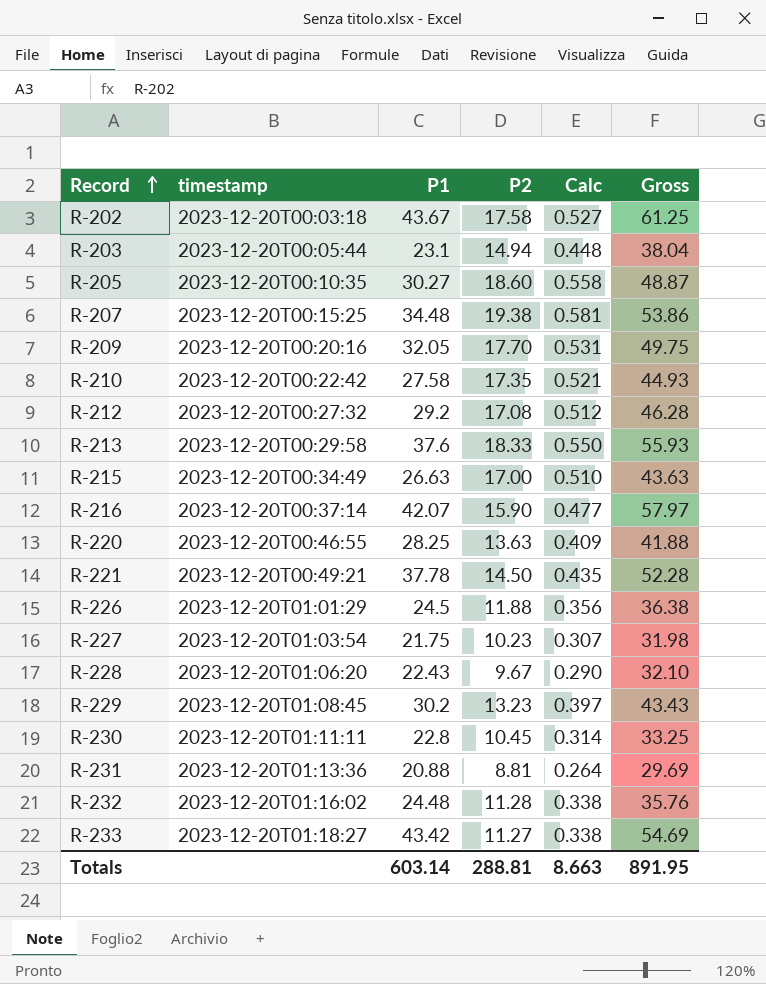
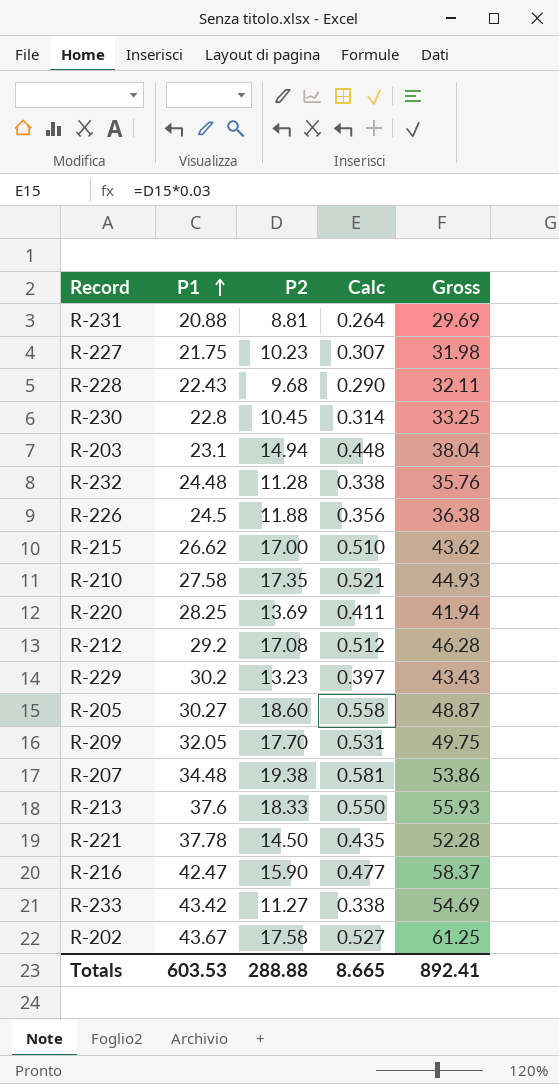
row order: Record ascending -> P1 ascending
column timestamp | position: 2 -> none
R-228 | P2: 9.67 -> 9.68
R-228 | Gross: 32.10 -> 32.11
R-215 | P1: 26.63 -> 26.62
R-215 | Gross: 43.63 -> 43.62
R-220 | P2: 13.63 -> 13.69
R-220 | Calc: 0.409 -> 0.411
R-220 | Gross: 41.88 -> 41.94
R-216 | P1: 42.07 -> 42.47
R-216 | Gross: 57.97 -> 58.37
Totals | P1: 603.14 -> 603.53
Totals | P2: 288.81 -> 288.88
Totals | Calc: 8.663 -> 8.665
Totals | Gross: 891.95 -> 892.41

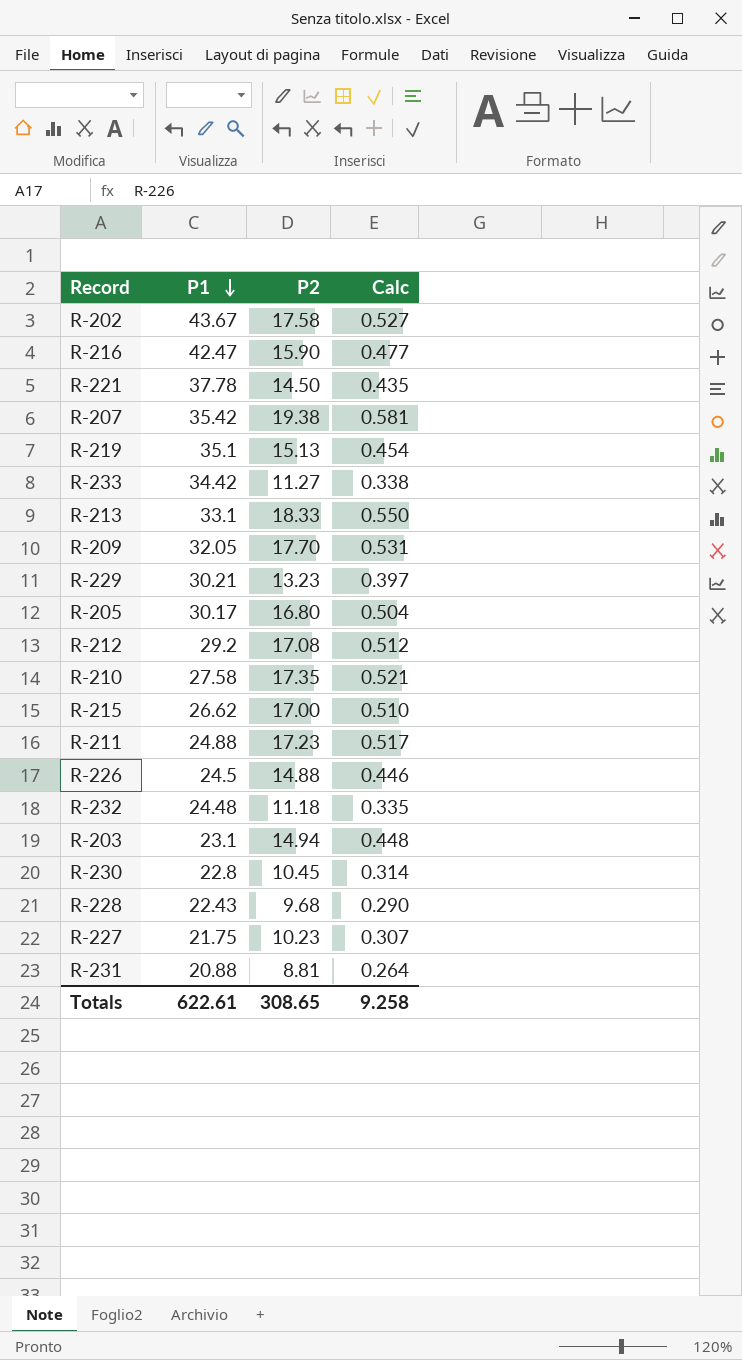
row order: P1 ascending -> P1 descending
column Gross | formula: [P1] + [P2] -> none
row R-220: 28.25 | 13.69 | 0.411 | 41.94 -> none
R-207 | P1: 34.48 -> 35.42
row R-219: none -> 35.1 | 15.13 | 0.454
R-233 | P1: 43.42 -> 34.42
R-213 | P1: 37.6 -> 33.1
R-229 | P1: 30.2 -> 30.21
R-205 | P1: 30.27 -> 30.17
R-205 | P2: 18.60 -> 16.80
R-205 | Calc: 0.558 -> 0.504
row R-211: none -> 24.88 | 17.23 | 0.517
R-226 | P2: 11.88 -> 14.88
R-226 | Calc: 0.356 -> 0.446
R-232 | P2: 11.28 -> 11.18
R-232 | Calc: 0.338 -> 0.335
Totals | P1: 603.53 -> 622.61
Totals | P2: 288.88 -> 308.65
Totals | Calc: 8.665 -> 9.258

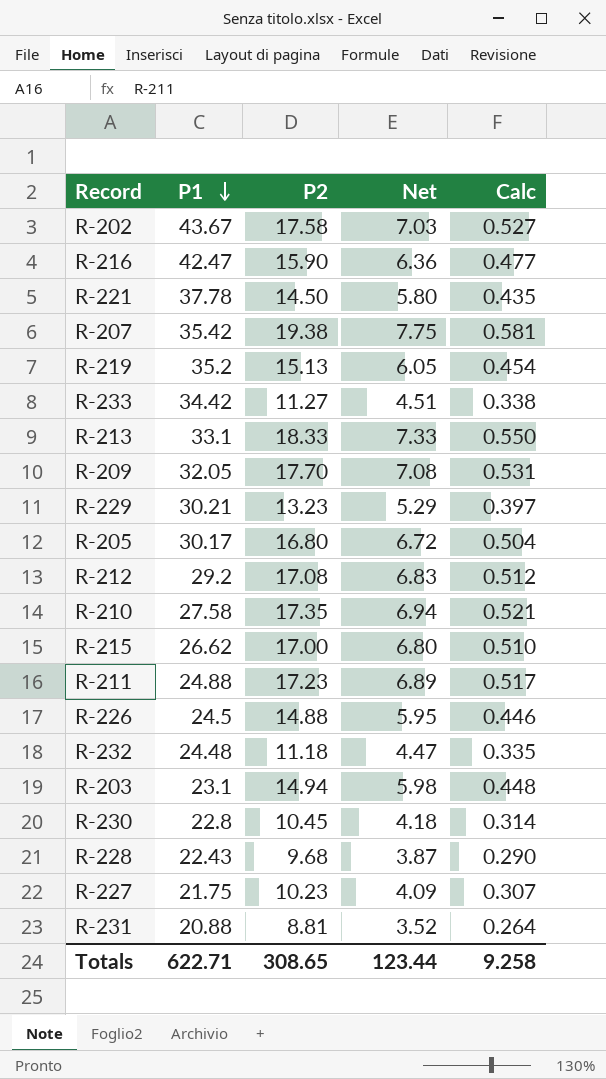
column Net | formula: none -> [P2] * 0.4
R-219 | P1: 35.1 -> 35.2
Totals | P1: 622.61 -> 622.71

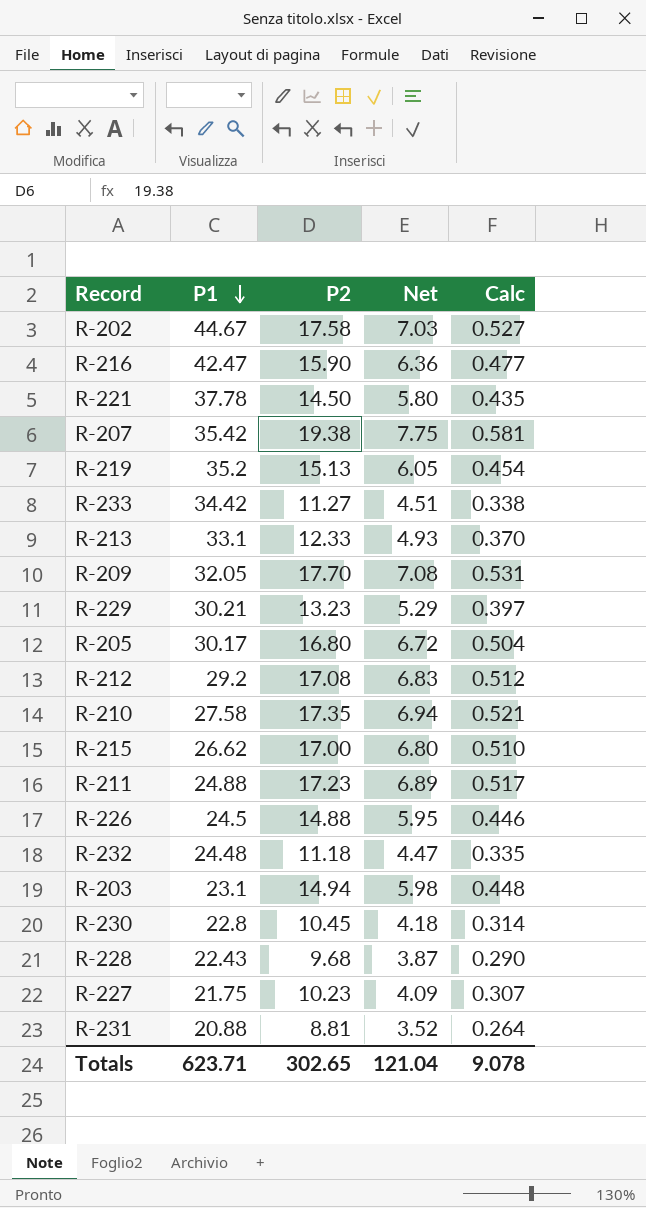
R-202 | P1: 43.67 -> 44.67
R-213 | P2: 18.33 -> 12.33
R-213 | Net: 7.33 -> 4.93
R-213 | Calc: 0.550 -> 0.370
Totals | P1: 622.71 -> 623.71
Totals | P2: 308.65 -> 302.65
Totals | Net: 123.44 -> 121.04
Totals | Calc: 9.258 -> 9.078

